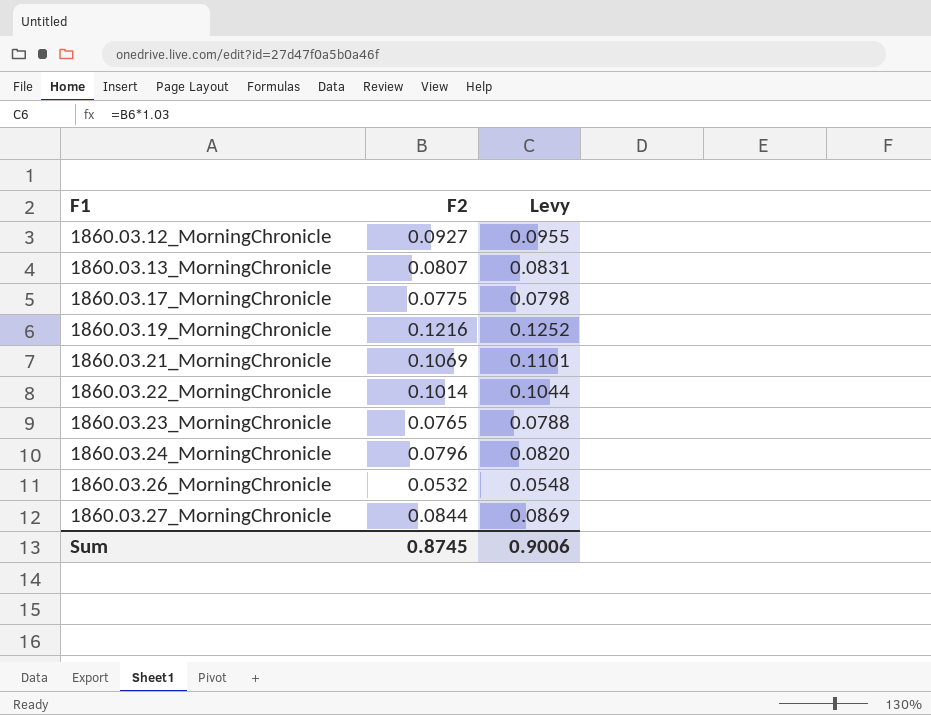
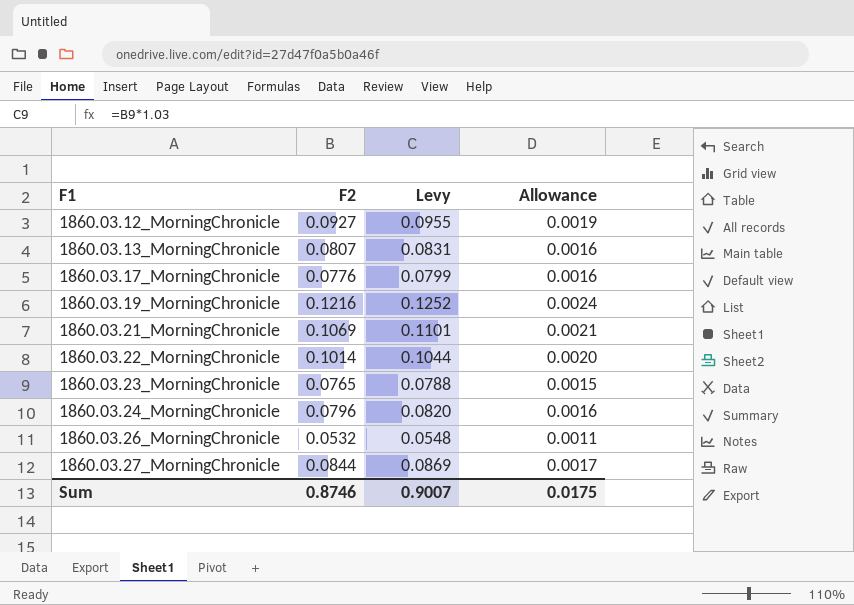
column Allowance | formula: none -> [F2] * 0.02
1860.03.17_MorningChronicle | F2: 0.0775 -> 0.0776
1860.03.17_MorningChronicle | Levy: 0.0798 -> 0.0799
Sum | F2: 0.8745 -> 0.8746
Sum | Levy: 0.9006 -> 0.9007

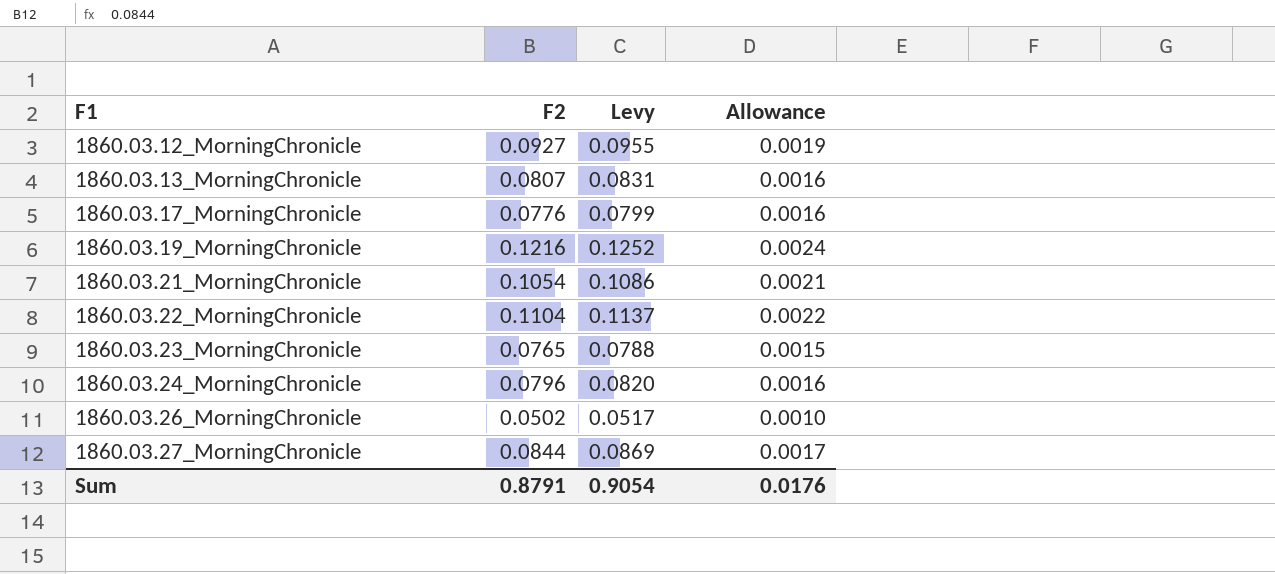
1860.03.21_MorningChronicle | F2: 0.1069 -> 0.1054
1860.03.21_MorningChronicle | Levy: 0.1101 -> 0.1086
1860.03.22_MorningChronicle | F2: 0.1014 -> 0.1104
1860.03.22_MorningChronicle | Levy: 0.1044 -> 0.1137
1860.03.22_MorningChronicle | Allowance: 0.0020 -> 0.0022
1860.03.26_MorningChronicle | F2: 0.0532 -> 0.0502
1860.03.26_MorningChronicle | Levy: 0.0548 -> 0.0517
1860.03.26_MorningChronicle | Allowance: 0.0011 -> 0.0010
Sum | F2: 0.8746 -> 0.8791
Sum | Levy: 0.9007 -> 0.9054
Sum | Allowance: 0.0175 -> 0.0176

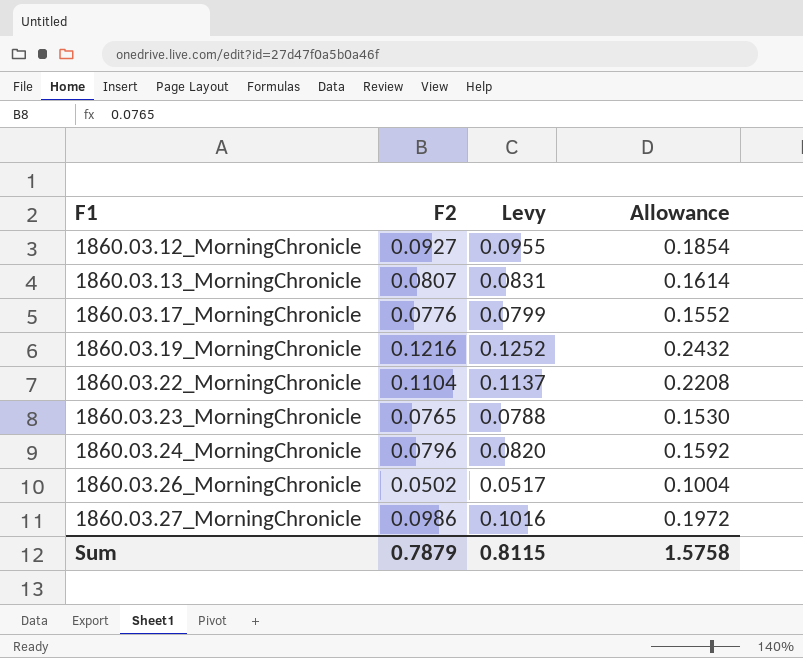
column Allowance | formula: [F2] * 0.02 -> [F2] * 2
row 1860.03.21_MorningChronicle: 0.1054 | 0.1086 | 0.0021 -> none
1860.03.27_MorningChronicle | F2: 0.0844 -> 0.0986
1860.03.27_MorningChronicle | Levy: 0.0869 -> 0.1016
Sum | F2: 0.8791 -> 0.7879
Sum | Levy: 0.9054 -> 0.8115
Sum | Allowance: 0.0176 -> 1.5758

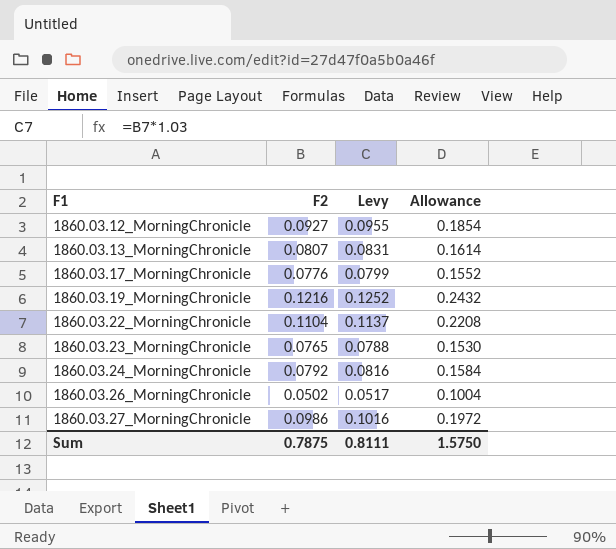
1860.03.24_MorningChronicle | F2: 0.0796 -> 0.0792
1860.03.24_MorningChronicle | Levy: 0.0820 -> 0.0816
1860.03.24_MorningChronicle | Allowance: 0.1592 -> 0.1584
Sum | F2: 0.7879 -> 0.7875
Sum | Levy: 0.8115 -> 0.8111
Sum | Allowance: 1.5758 -> 1.5750

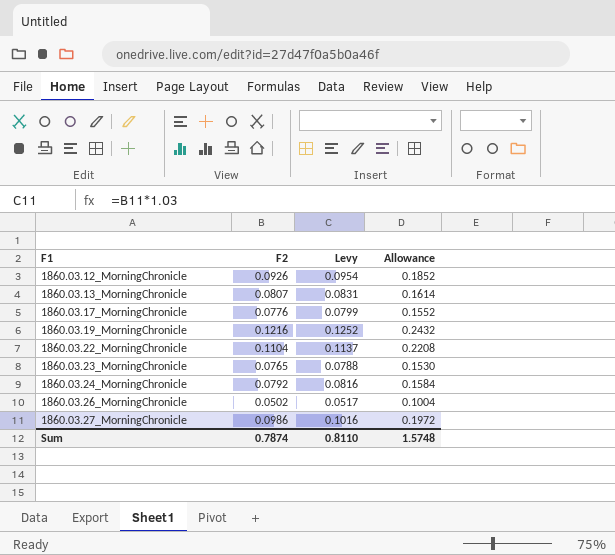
1860.03.12_MorningChronicle | F2: 0.0927 -> 0.0926
1860.03.12_MorningChronicle | Levy: 0.0955 -> 0.0954
1860.03.12_MorningChronicle | Allowance: 0.1854 -> 0.1852
Sum | F2: 0.7875 -> 0.7874
Sum | Levy: 0.8111 -> 0.8110
Sum | Allowance: 1.5750 -> 1.5748

